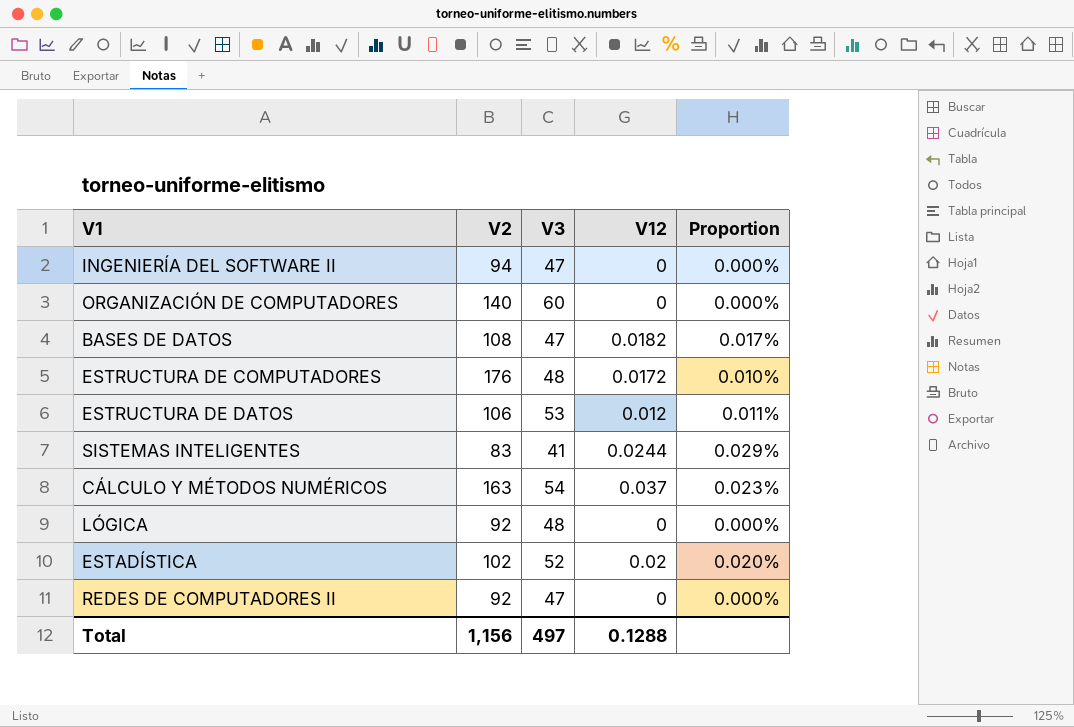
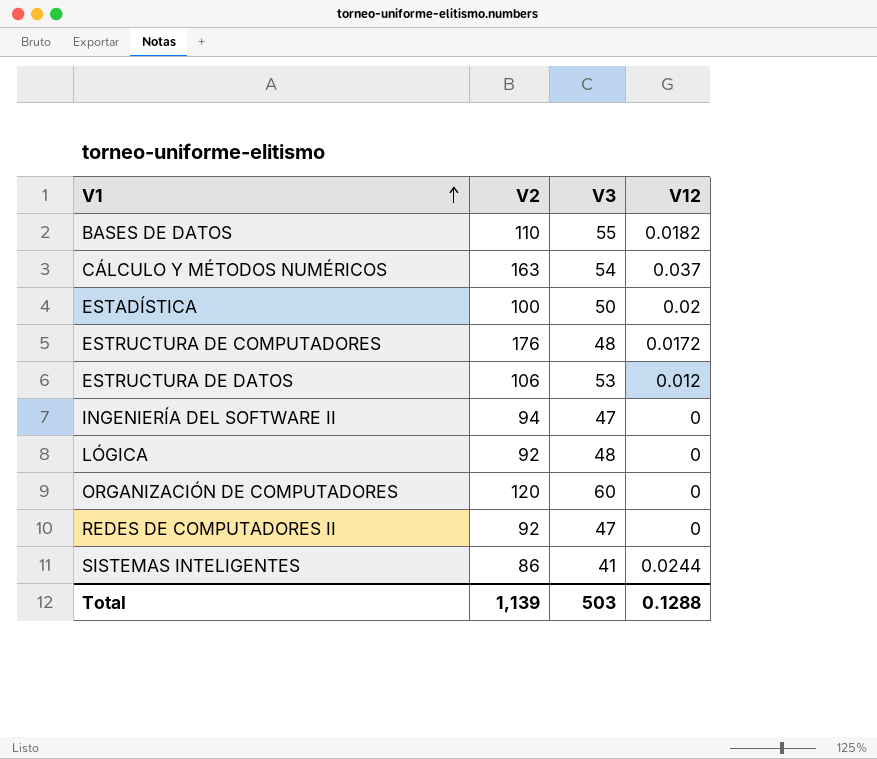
row order: none -> V1 ascending
column Proportion | formula: [V12] / [V2] -> none
BASES DE DATOS | V2: 108 -> 110
BASES DE DATOS | V3: 47 -> 55
ESTADÍSTICA | V2: 102 -> 100
ESTADÍSTICA | V3: 52 -> 50
ORGANIZACIÓN DE COMPUTADORES | V2: 140 -> 120
SISTEMAS INTELIGENTES | V2: 83 -> 86
Total | V2: 1,156 -> 1,139
Total | V3: 497 -> 503

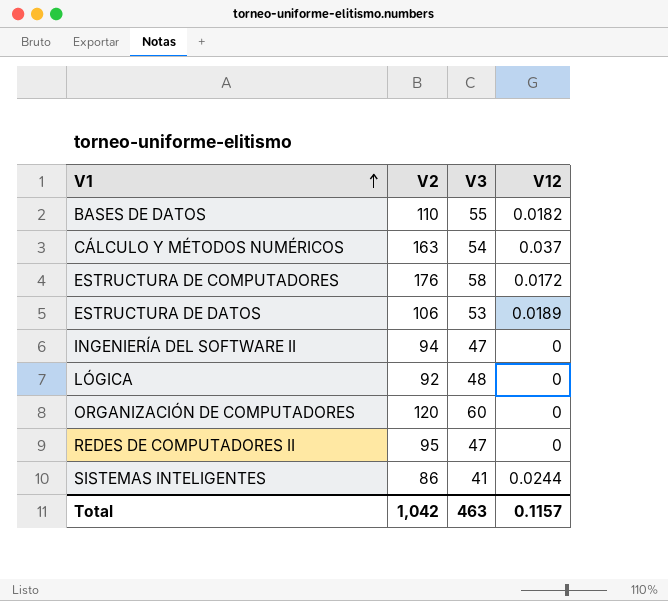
row ESTADÍSTICA: 100 | 50 | 0.02 -> none
ESTRUCTURA DE COMPUTADORES | V3: 48 -> 58
ESTRUCTURA DE DATOS | V12: 0.012 -> 0.0189
REDES DE COMPUTADORES II | V2: 92 -> 95
Total | V2: 1,139 -> 1,042
Total | V3: 503 -> 463
Total | V12: 0.1288 -> 0.1157

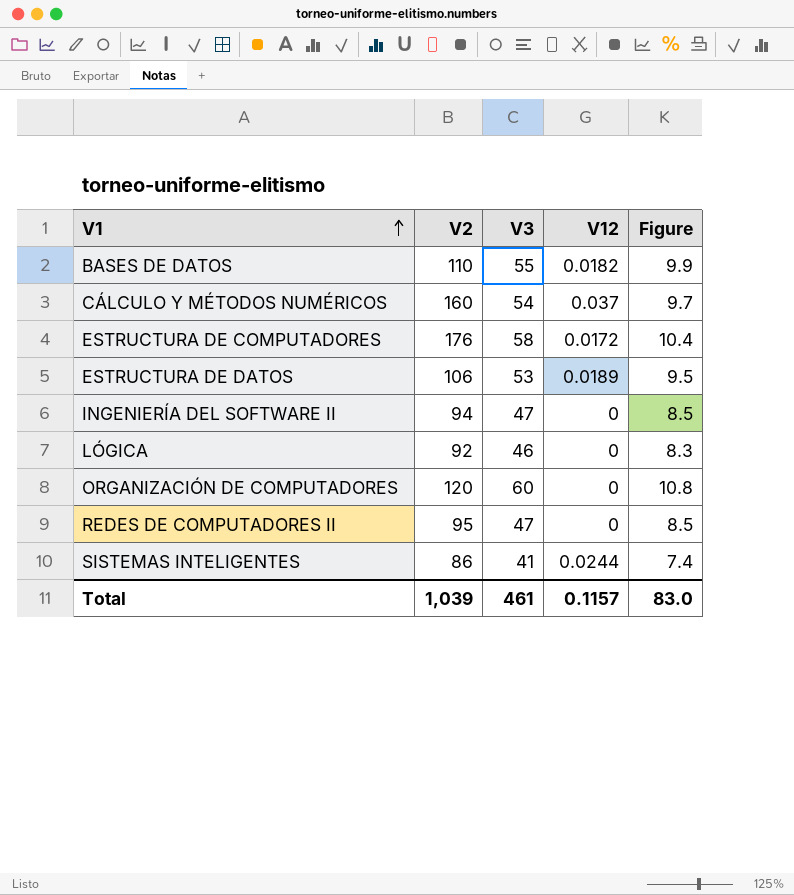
column Figure | formula: none -> [V3] * 0.18
CÁLCULO Y MÉTODOS NUMÉRICOS | V2: 163 -> 160
LÓGICA | V3: 48 -> 46
Total | V2: 1,042 -> 1,039
Total | V3: 463 -> 461

